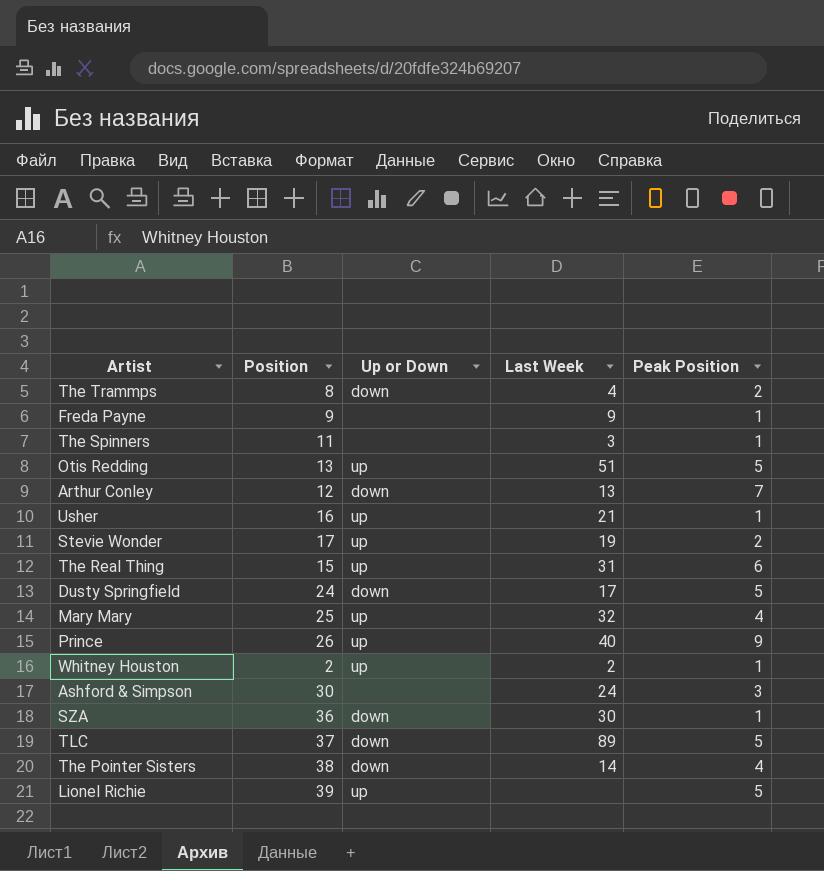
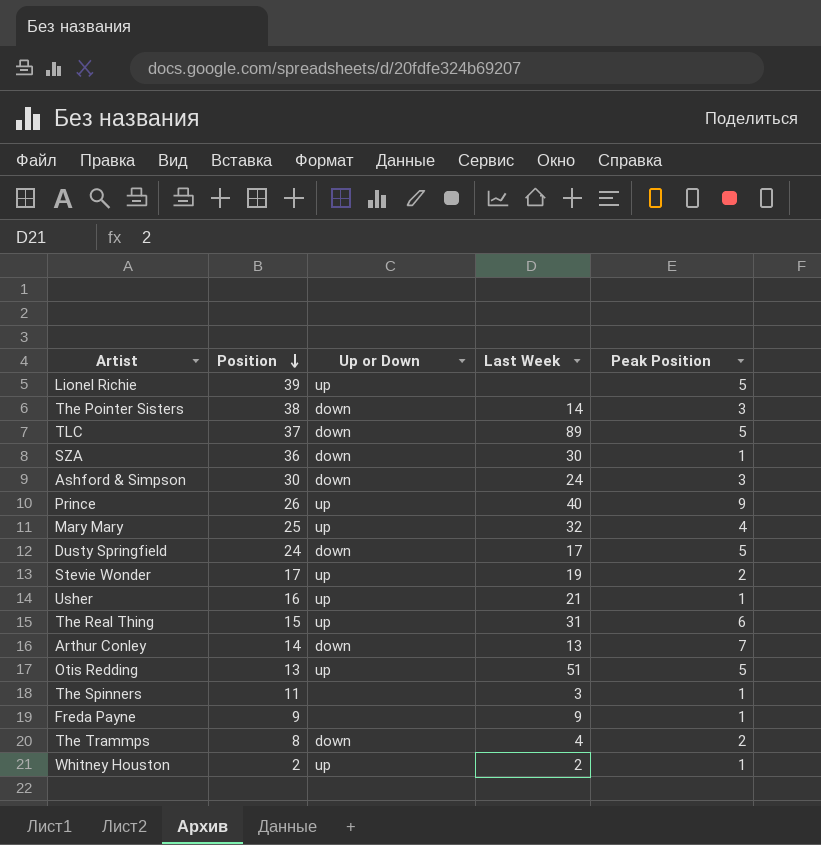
row order: none -> Position descending
The Pointer Sisters | Peak Position: 4 -> 3
Ashford & Simpson | Up or Down: none -> down
Arthur Conley | Position: 12 -> 14

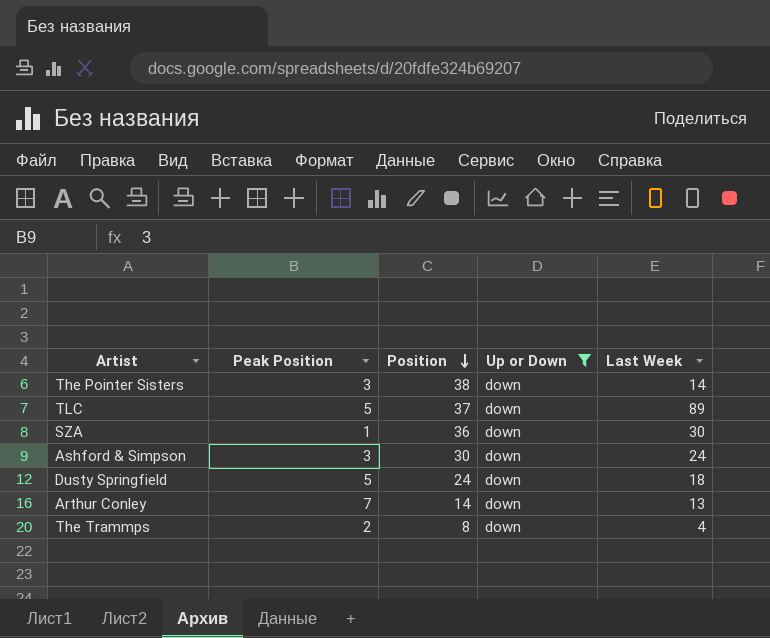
filter: none -> Up or Down = down
column Peak Position | position: 5 -> 2
Dusty Springfield | Last Week: 17 -> 18

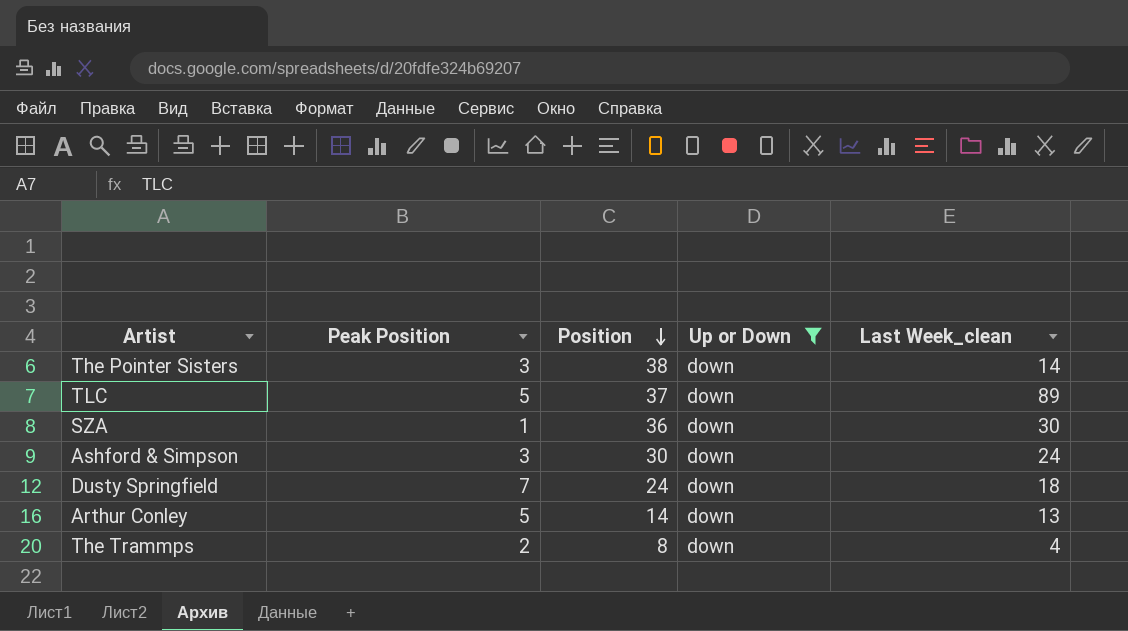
column name: Last Week -> Last Week_clean
Dusty Springfield | Peak Position: 5 -> 7
Arthur Conley | Peak Position: 7 -> 5

